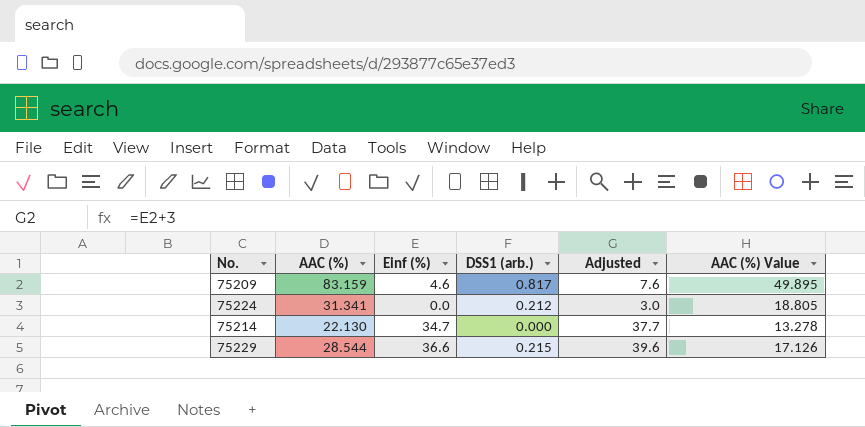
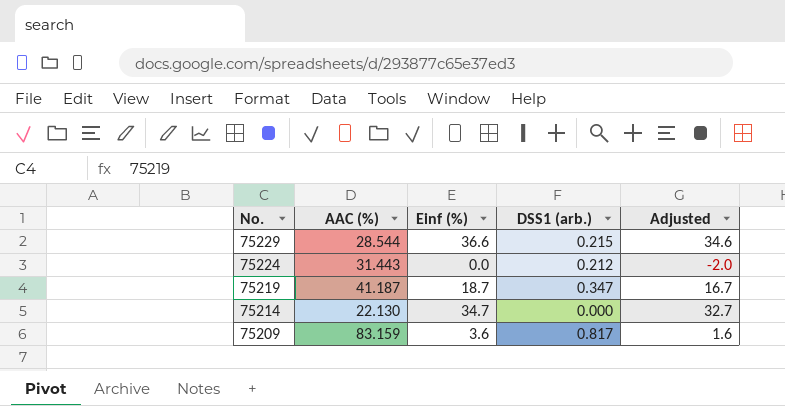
row order: none -> No. descending
column AAC (%) Value | formula: [AAC (%)] * 0.6 -> none
column Adjusted | formula: [Einf (%)] + 3 -> [Einf (%)] - 2
75224 | AAC (%): 31.341 -> 31.443
row 75219: none -> 41.187 | 18.7 | 0.347 | 16.7
75209 | Einf (%): 4.6 -> 3.6

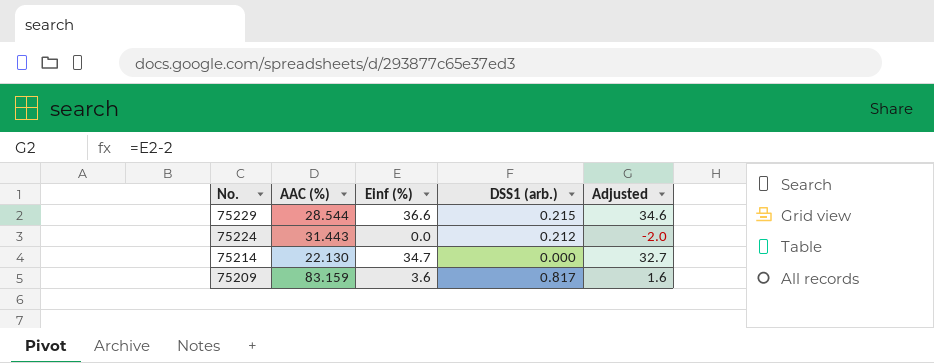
row 75219: 41.187 | 18.7 | 0.347 | 16.7 -> none

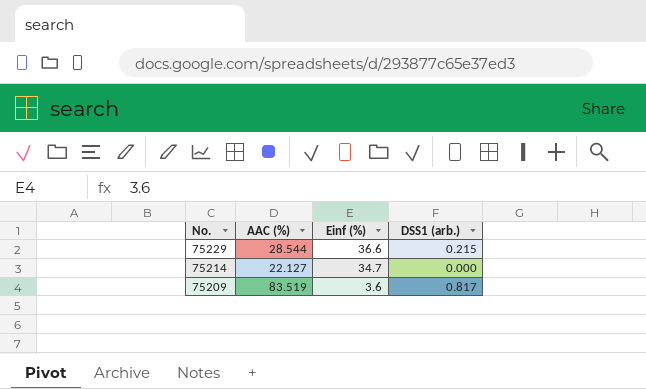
column Adjusted | formula: [Einf (%)] - 2 -> none
row 75224: 31.443 | 0.0 | 0.212 | -2.0 -> none
75214 | AAC (%): 22.130 -> 22.127
75209 | AAC (%): 83.159 -> 83.519

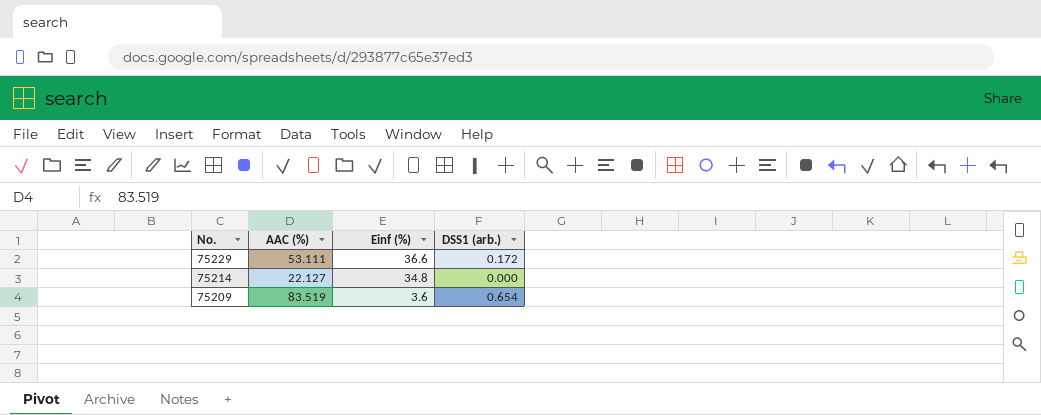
75229 | AAC (%): 28.544 -> 53.111
75229 | DSS1 (arb.): 0.215 -> 0.172
75214 | Einf (%): 34.7 -> 34.8
75209 | DSS1 (arb.): 0.817 -> 0.654

